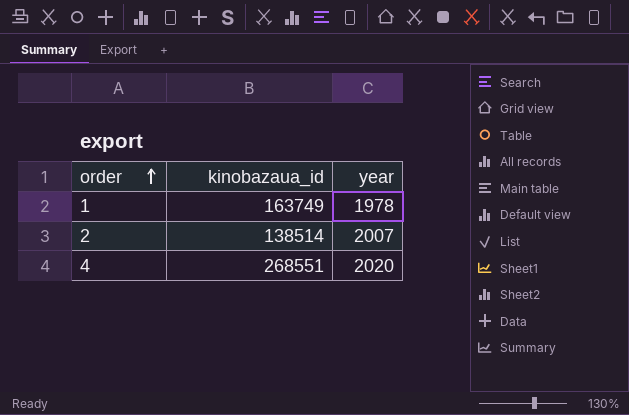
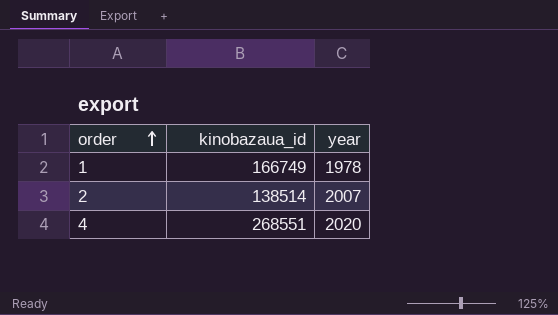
1 | kinobazaua_id: 163749 -> 166749

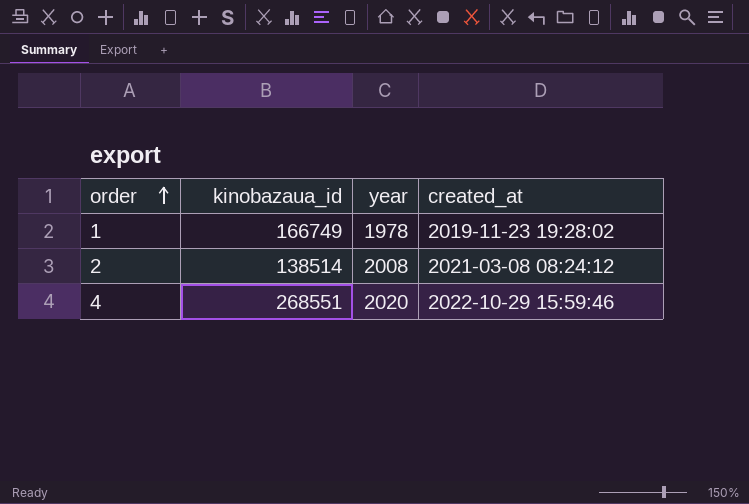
column created_at | position: none -> 4
2 | year: 2007 -> 2008

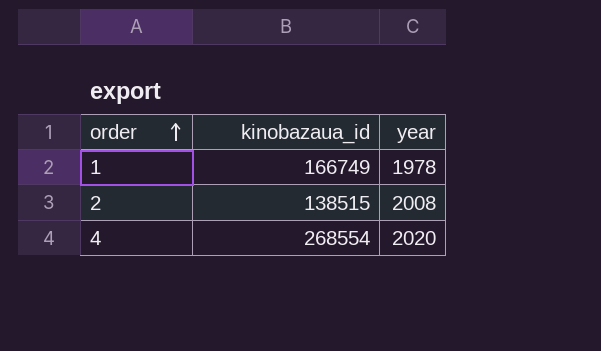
column created_at | position: 4 -> none
2 | kinobazaua_id: 138514 -> 138515
4 | kinobazaua_id: 268551 -> 268554

